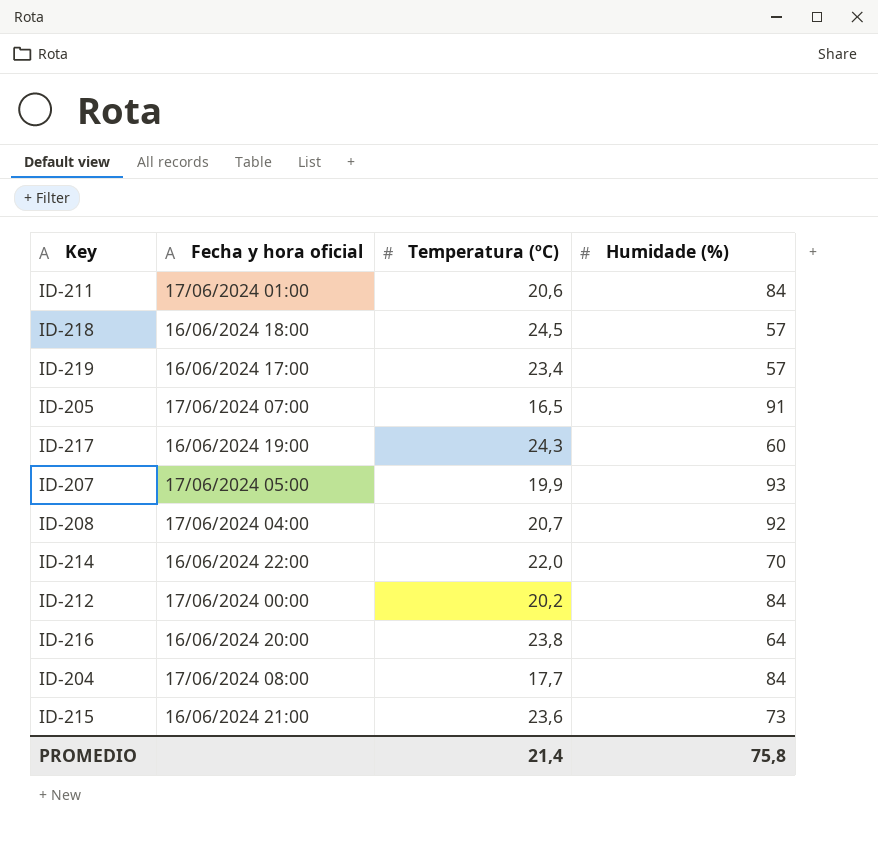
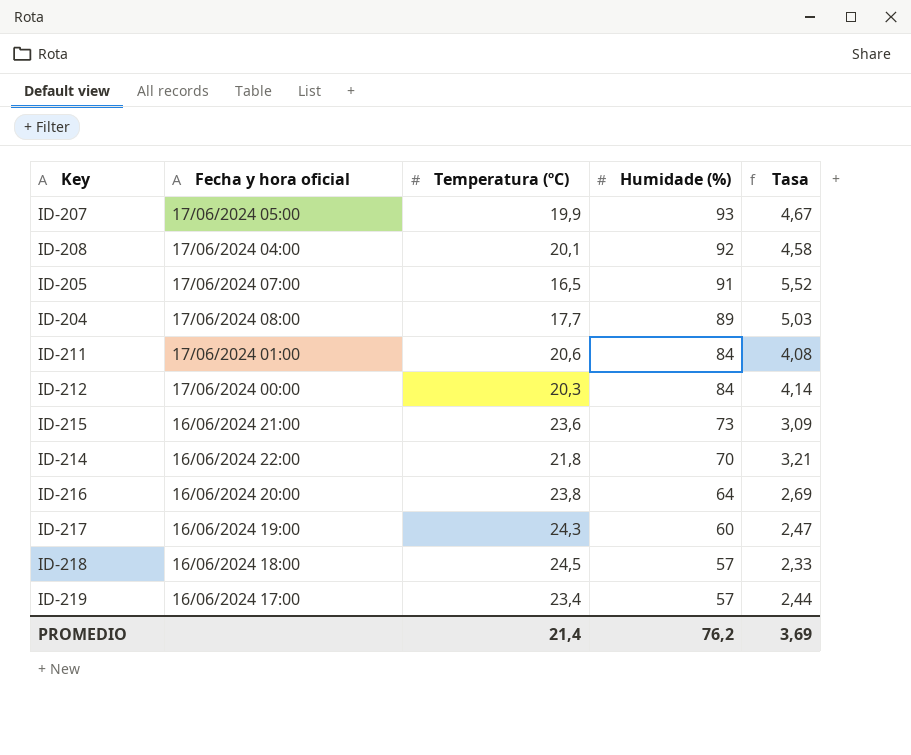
row order: none -> Humidade (%) descending
column Tasa | formula: none -> [Humidade (%)] / [Temperatura (ºC)]
ID-208 | Temperatura (ºC): 20,7 -> 20,1
ID-204 | Humidade (%): 84 -> 89
ID-212 | Temperatura (ºC): 20,2 -> 20,3
ID-214 | Temperatura (ºC): 22,0 -> 21,8
PROMEDIO | Humidade (%): 75,8 -> 76,2

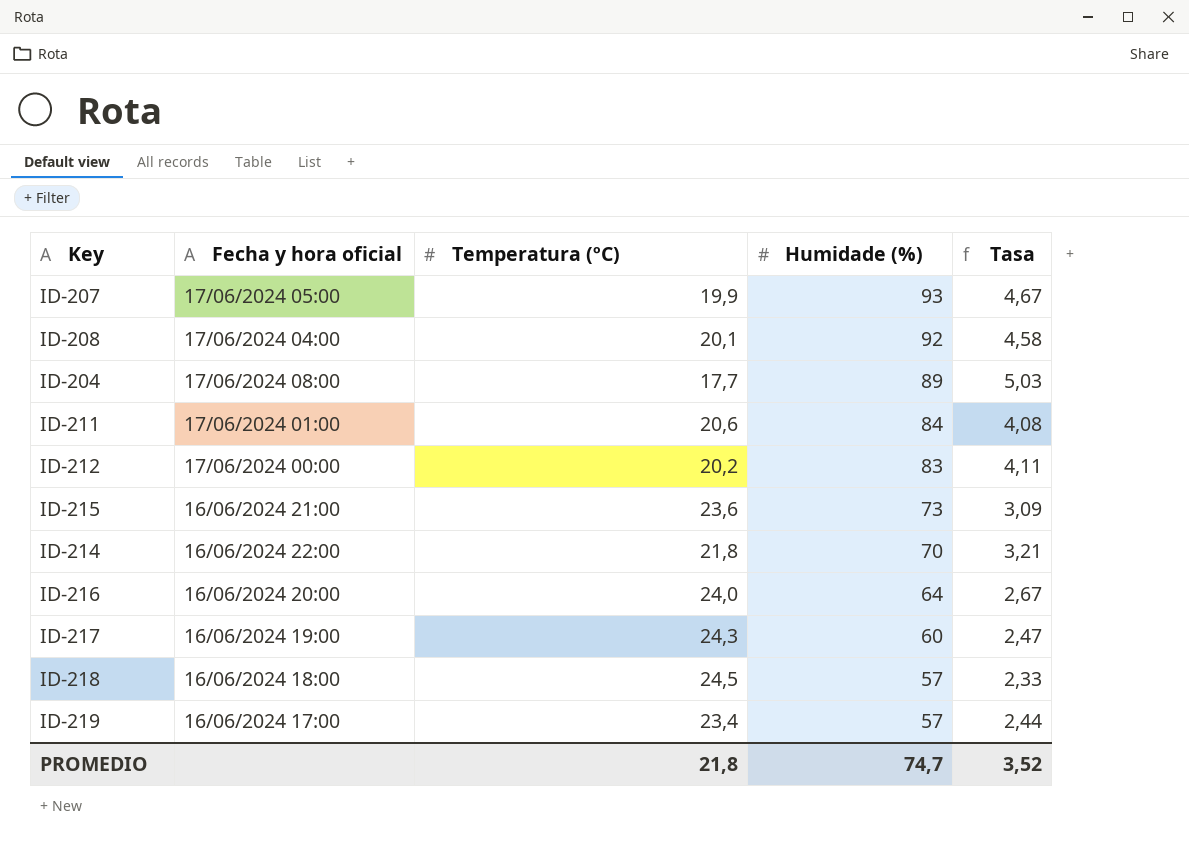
row ID-205: 17/06/2024 07:00 | 16,5 | 91 | 5,52 -> none
ID-212 | Temperatura (ºC): 20,3 -> 20,2
ID-212 | Humidade (%): 84 -> 83
ID-212 | Tasa: 4,14 -> 4,11
ID-216 | Temperatura (ºC): 23,8 -> 24,0
ID-216 | Tasa: 2,69 -> 2,67
PROMEDIO | Temperatura (ºC): 21,4 -> 21,8
PROMEDIO | Humidade (%): 76,2 -> 74,7
PROMEDIO | Tasa: 3,69 -> 3,52

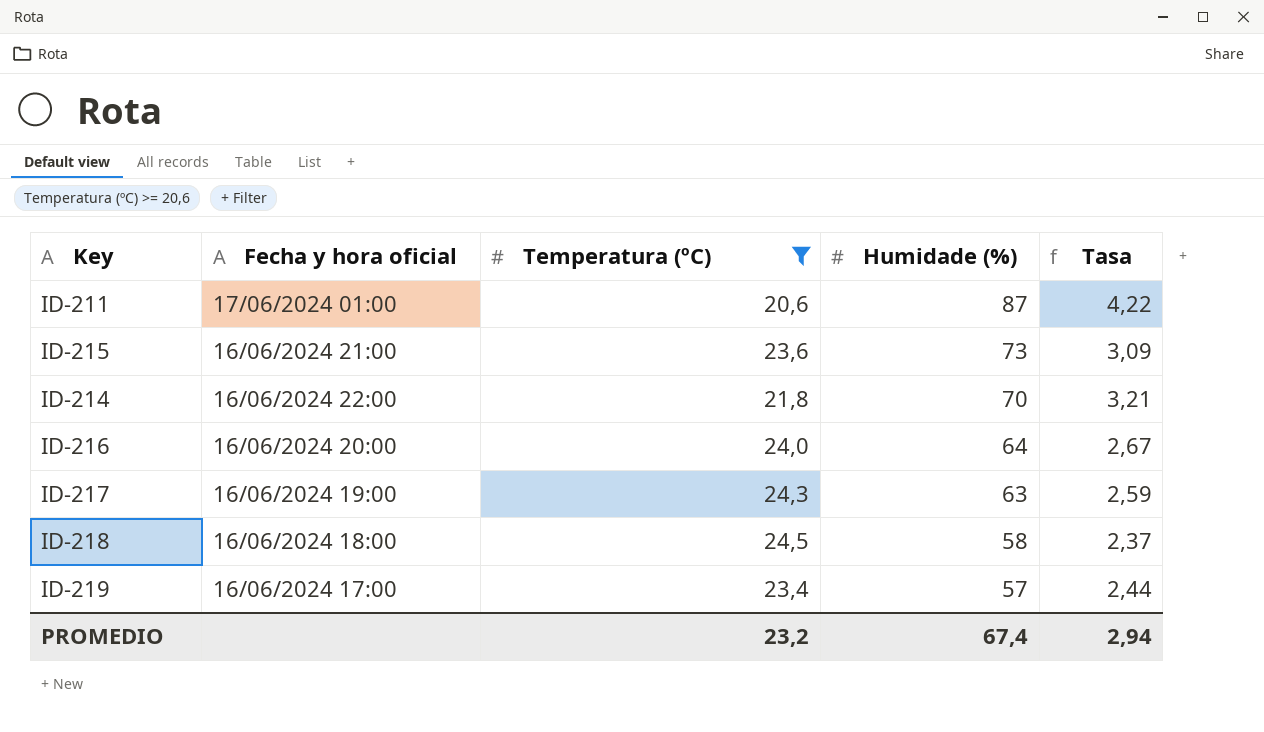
filter: none -> Temperatura (ºC) >= 20,6
ID-211 | Humidade (%): 84 -> 87
ID-211 | Tasa: 4,08 -> 4,22
ID-217 | Humidade (%): 60 -> 63
ID-217 | Tasa: 2,47 -> 2,59
ID-218 | Humidade (%): 57 -> 58
ID-218 | Tasa: 2,33 -> 2,37
PROMEDIO | Temperatura (ºC): 21,8 -> 23,2
PROMEDIO | Humidade (%): 74,7 -> 67,4
PROMEDIO | Tasa: 3,52 -> 2,94

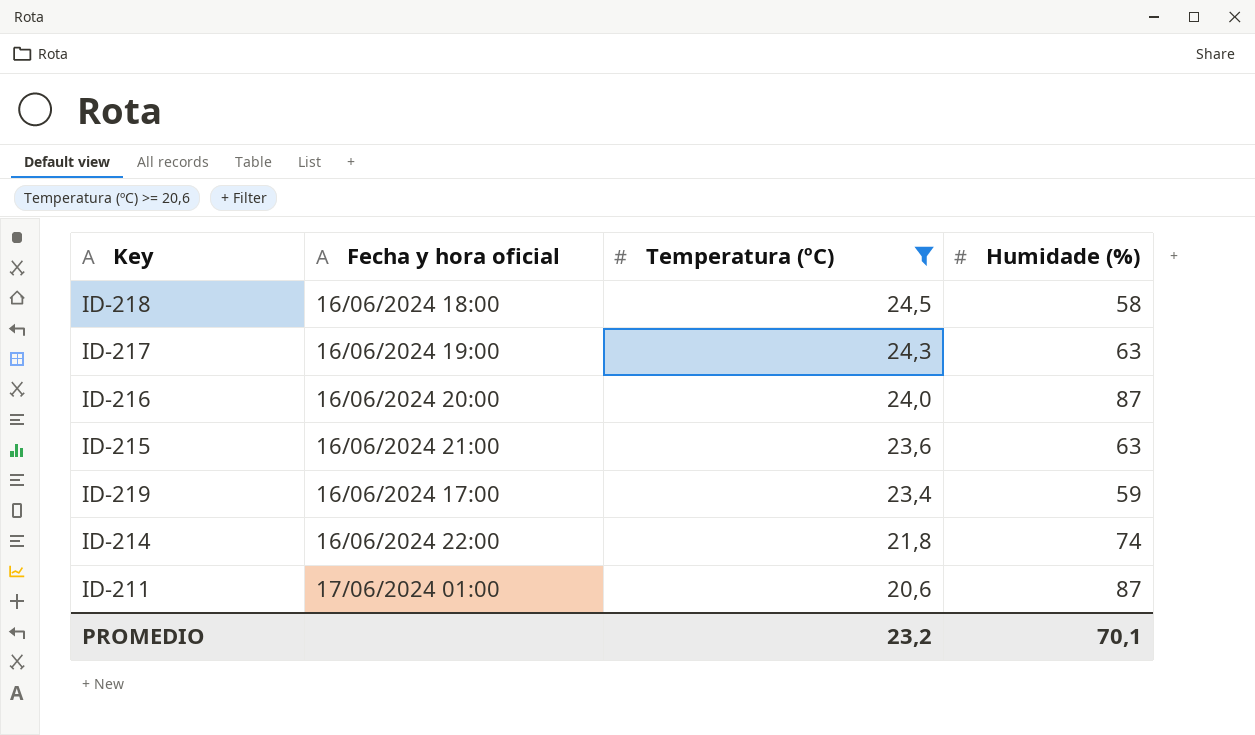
row order: Humidade (%) descending -> Temperatura (ºC) descending
column Tasa | formula: [Humidade (%)] / [Temperatura (ºC)] -> none
ID-216 | Humidade (%): 64 -> 87
ID-215 | Humidade (%): 73 -> 63
ID-219 | Humidade (%): 57 -> 59
ID-214 | Humidade (%): 70 -> 74
PROMEDIO | Humidade (%): 67,4 -> 70,1

